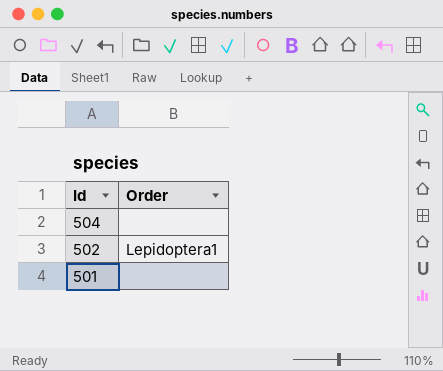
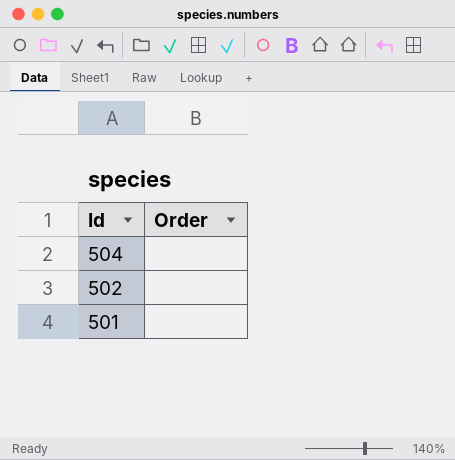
502 | Order: Lepidoptera1 -> none

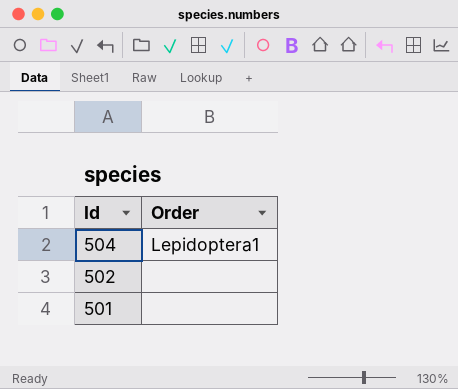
504 | Order: none -> Lepidoptera1

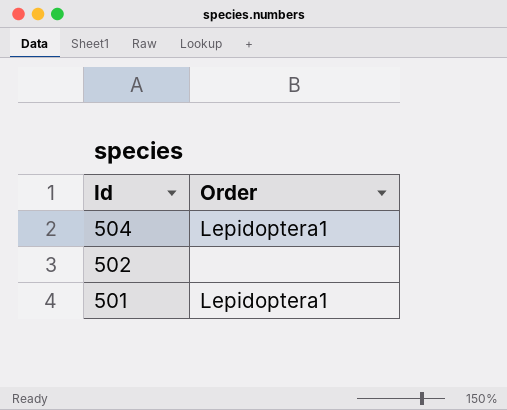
501 | Order: none -> Lepidoptera1

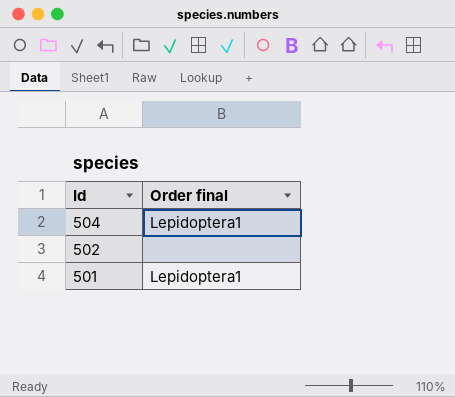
column name: Order -> Order final

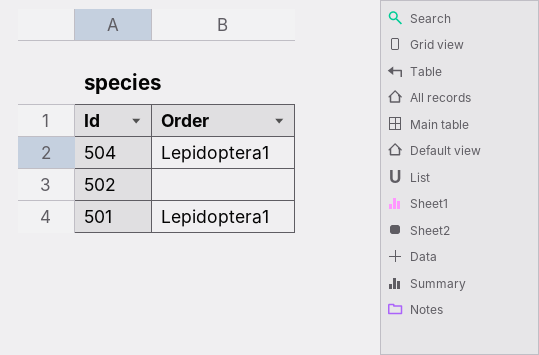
column name: Order final -> Order

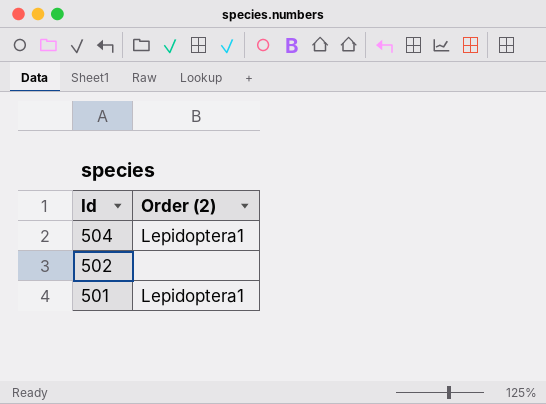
column name: Order -> Order (2)

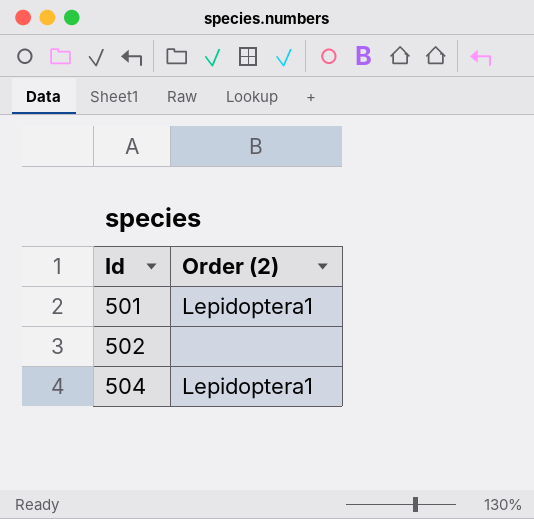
row order: Id descending -> Id ascending

